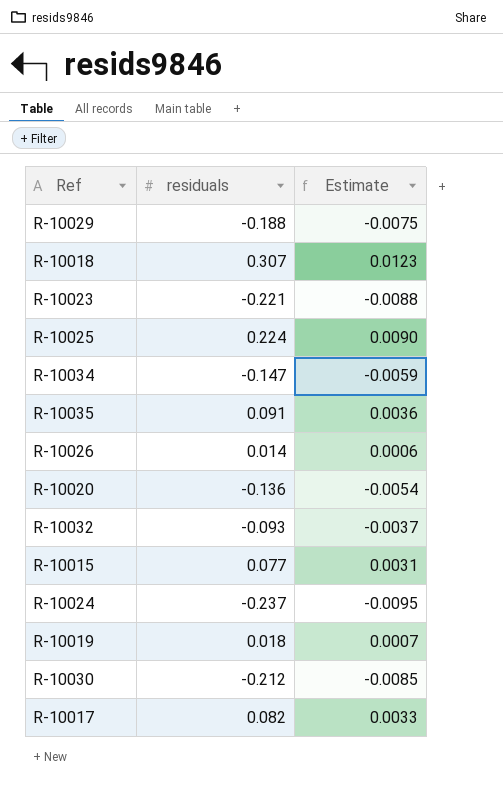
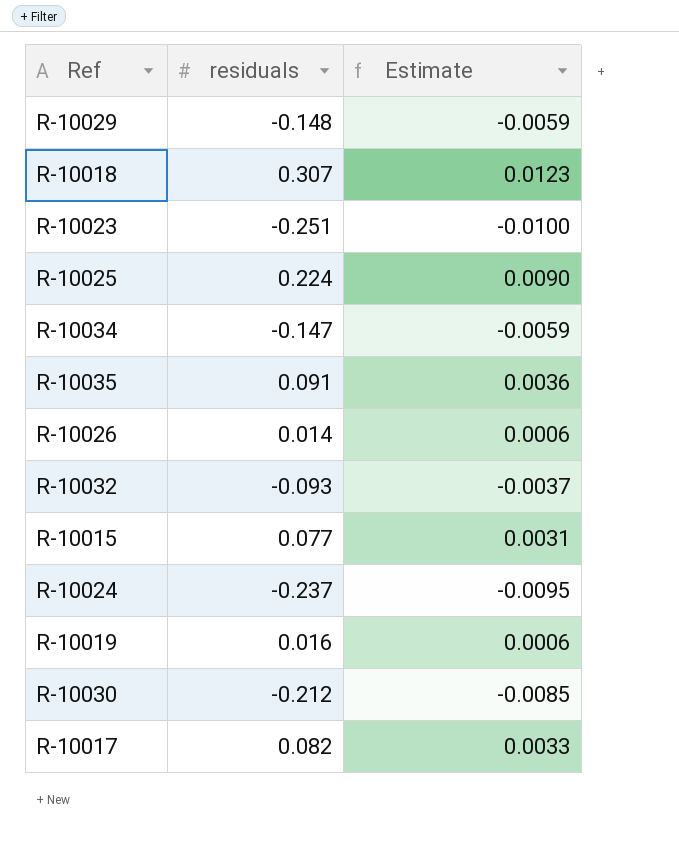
row R-10020: -0.136 | -0.0054 -> none
R-10029 | residuals: -0.188 -> -0.148
R-10029 | Estimate: -0.0075 -> -0.0059
R-10023 | residuals: -0.221 -> -0.251
R-10023 | Estimate: -0.0088 -> -0.0100
R-10019 | residuals: 0.018 -> 0.016
R-10019 | Estimate: 0.0007 -> 0.0006

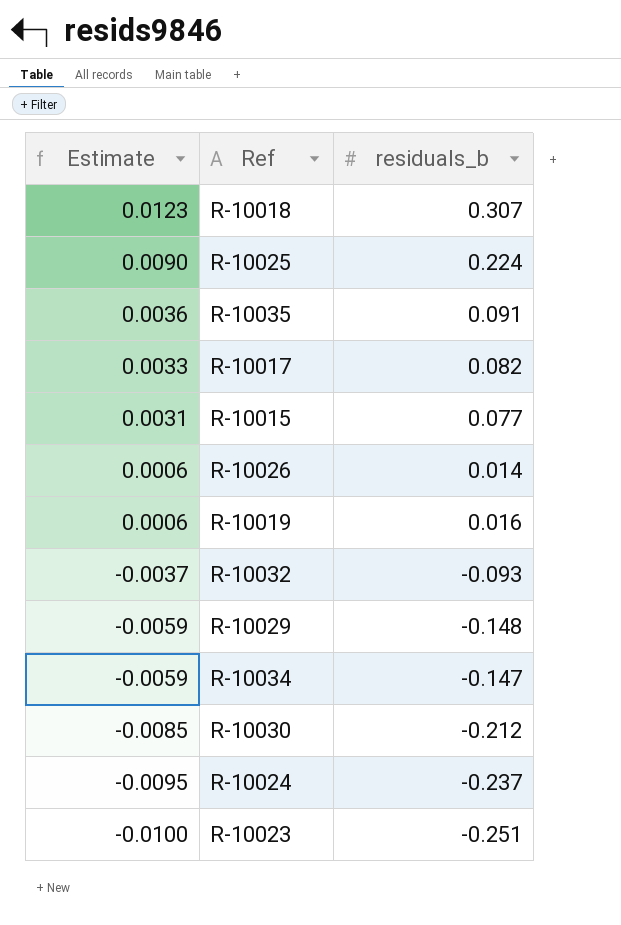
row order: none -> Estimate descending
column Estimate | position: 3 -> 1
column name: residuals -> residuals_b

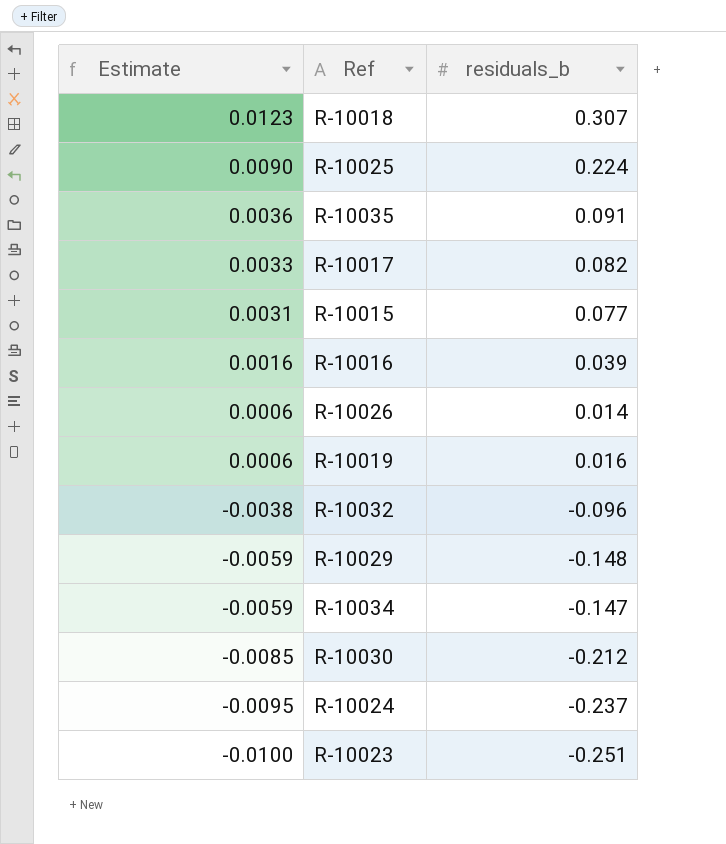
row R-10016: none -> 0.0016 | 0.039
R-10032 | Estimate: -0.0037 -> -0.0038
R-10032 | residuals_b: -0.093 -> -0.096

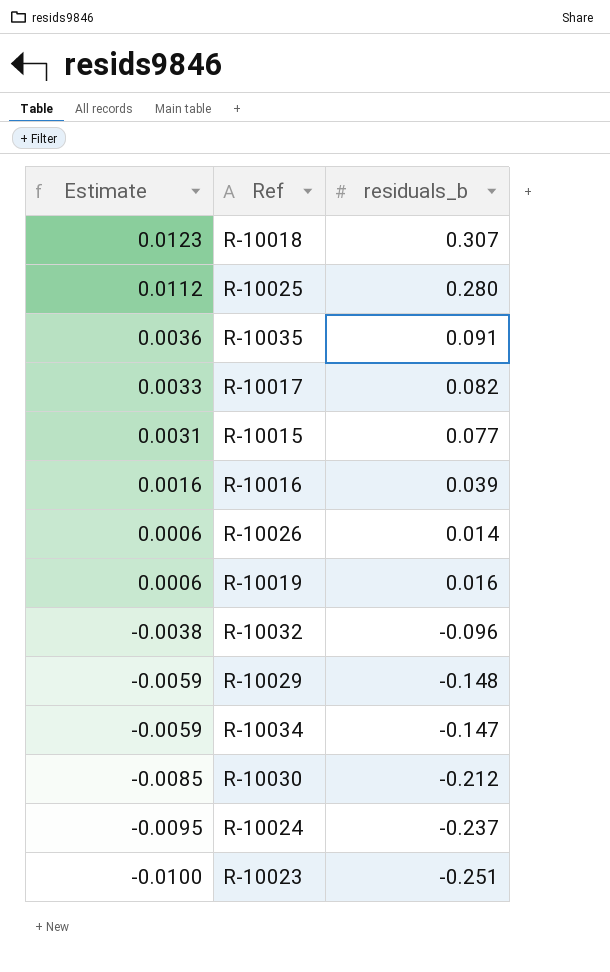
R-10025 | Estimate: 0.0090 -> 0.0112
R-10025 | residuals_b: 0.224 -> 0.280

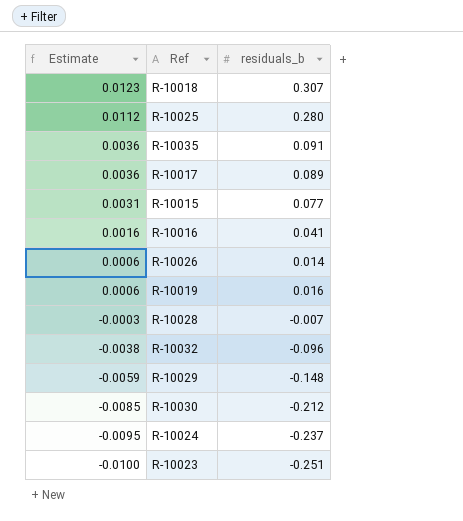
row R-10034: -0.0059 | -0.147 -> none
R-10017 | Estimate: 0.0033 -> 0.0036
R-10017 | residuals_b: 0.082 -> 0.089
R-10016 | residuals_b: 0.039 -> 0.041
row R-10028: none -> -0.0003 | -0.007

